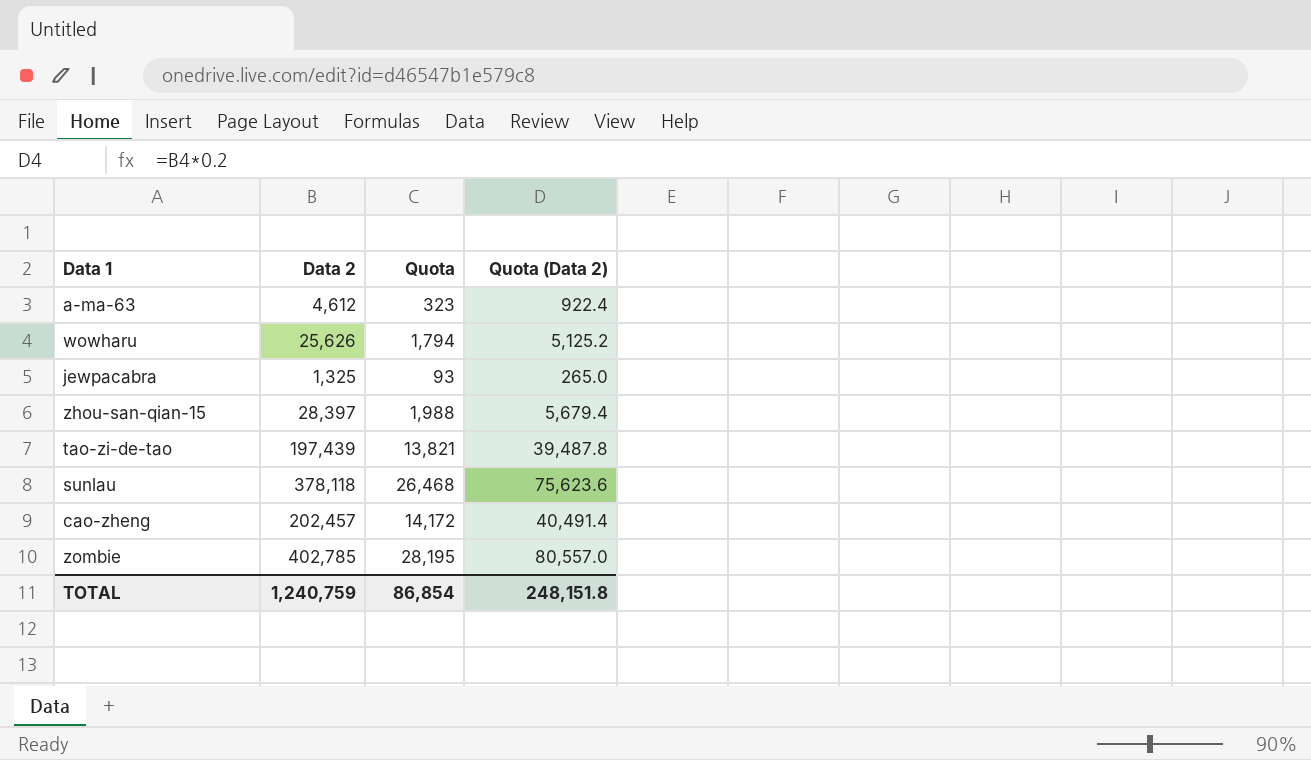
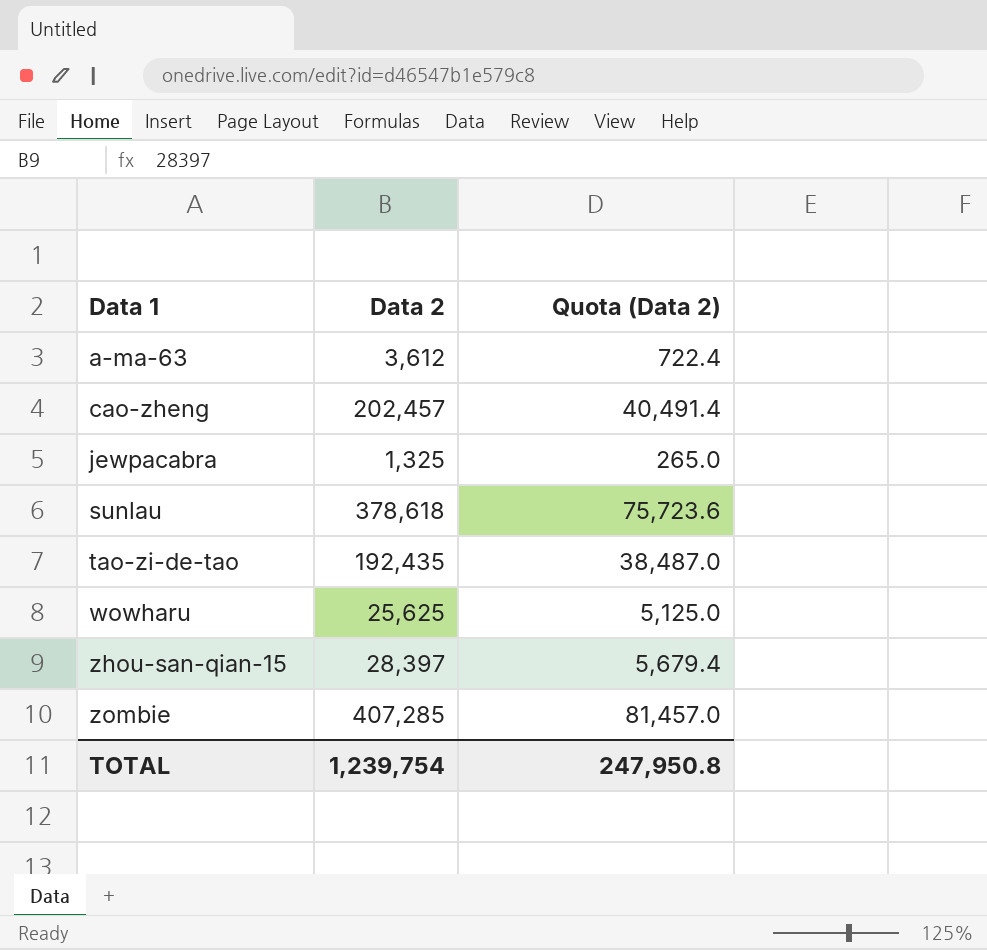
row order: none -> Data 1 ascending
column Quota | formula: [Data 2] * 0.07 -> none
a-ma-63 | Data 2: 4,612 -> 3,612
a-ma-63 | Quota (Data 2): 922.4 -> 722.4
sunlau | Data 2: 378,118 -> 378,618
sunlau | Quota (Data 2): 75,623.6 -> 75,723.6
tao-zi-de-tao | Data 2: 197,439 -> 192,435
tao-zi-de-tao | Quota (Data 2): 39,487.8 -> 38,487.0
wowharu | Data 2: 25,626 -> 25,625
wowharu | Quota (Data 2): 5,125.2 -> 5,125.0
zombie | Data 2: 402,785 -> 407,285
zombie | Quota (Data 2): 80,557.0 -> 81,457.0
TOTAL | Data 2: 1,240,759 -> 1,239,754
TOTAL | Quota (Data 2): 248,151.8 -> 247,950.8

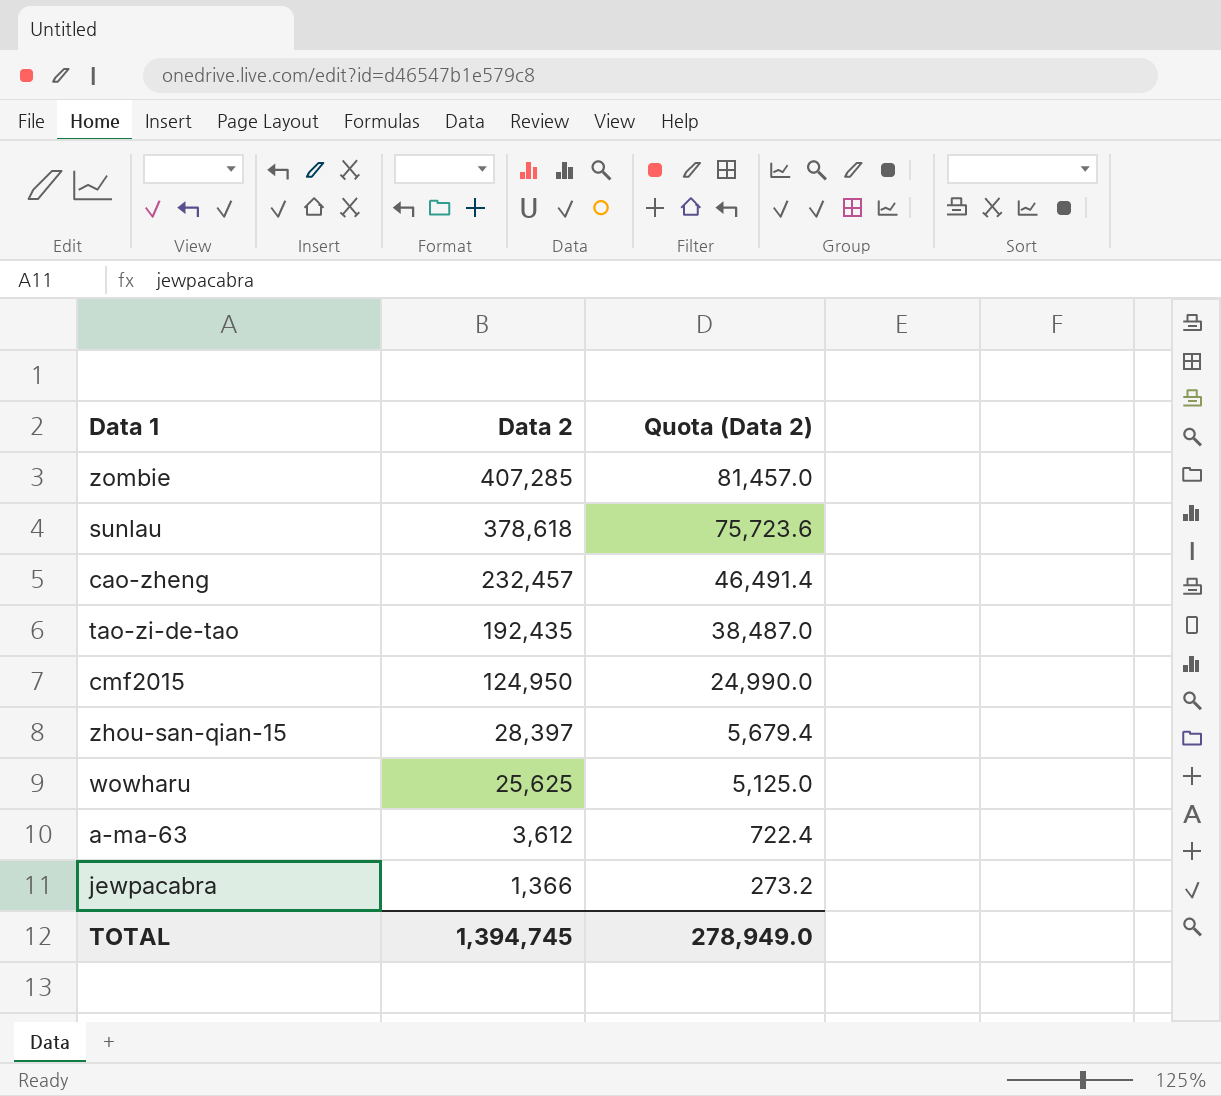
row order: Data 1 ascending -> Data 2 descending
cao-zheng | Data 2: 202,457 -> 232,457
cao-zheng | Quota (Data 2): 40,491.4 -> 46,491.4
row cmf2015: none -> 124,950 | 24,990.0
jewpacabra | Data 2: 1,325 -> 1,366
jewpacabra | Quota (Data 2): 265.0 -> 273.2
TOTAL | Data 2: 1,239,754 -> 1,394,745
TOTAL | Quota (Data 2): 247,950.8 -> 278,949.0

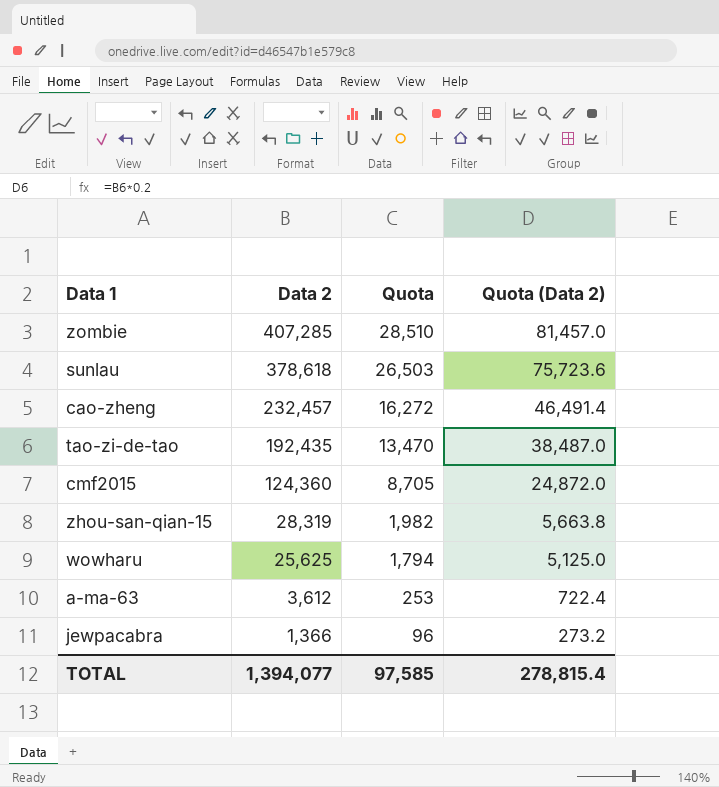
column Quota | formula: none -> [Data 2] * 0.07
cmf2015 | Data 2: 124,950 -> 124,360
cmf2015 | Quota (Data 2): 24,990.0 -> 24,872.0
zhou-san-qian-15 | Data 2: 28,397 -> 28,319
zhou-san-qian-15 | Quota (Data 2): 5,679.4 -> 5,663.8
TOTAL | Data 2: 1,394,745 -> 1,394,077
TOTAL | Quota (Data 2): 278,949.0 -> 278,815.4

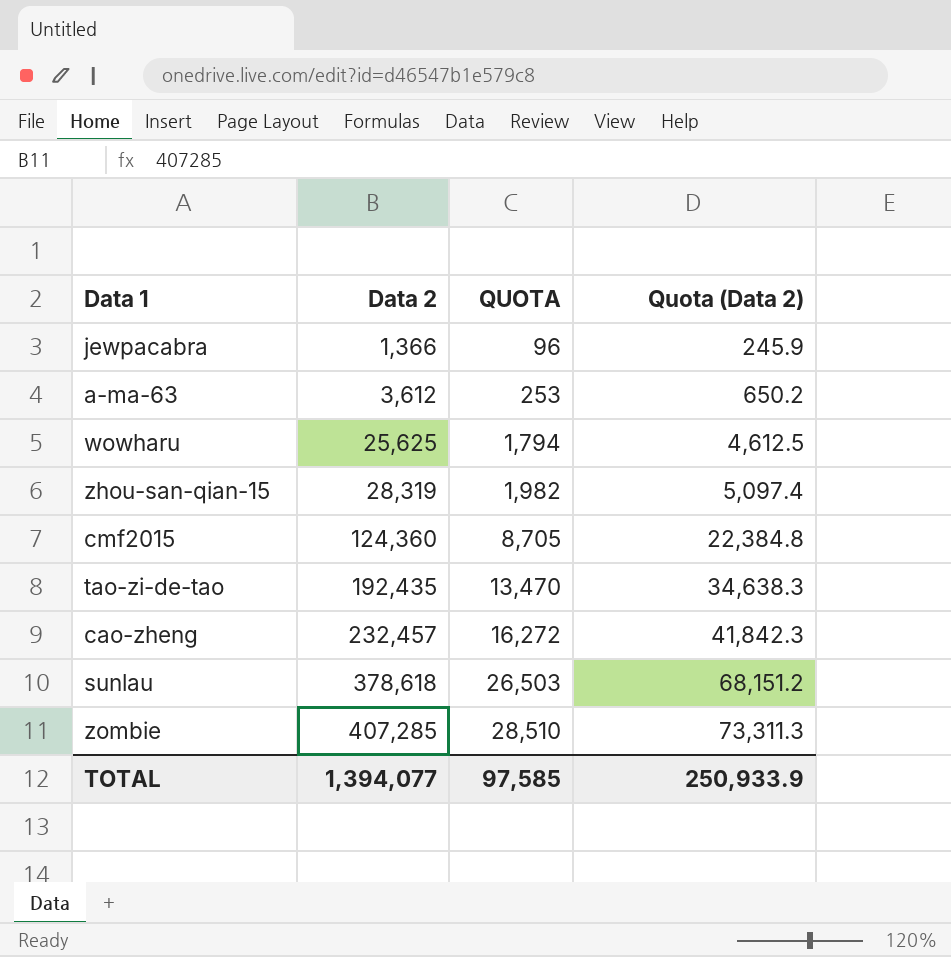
row order: Data 2 descending -> Data 2 ascending
column name: Quota -> QUOTA
column Quota (Data 2) | formula: [Data 2] * 0.2 -> [Data 2] * 0.18
TOTAL | Quota (Data 2): 278,815.4 -> 250,933.9

